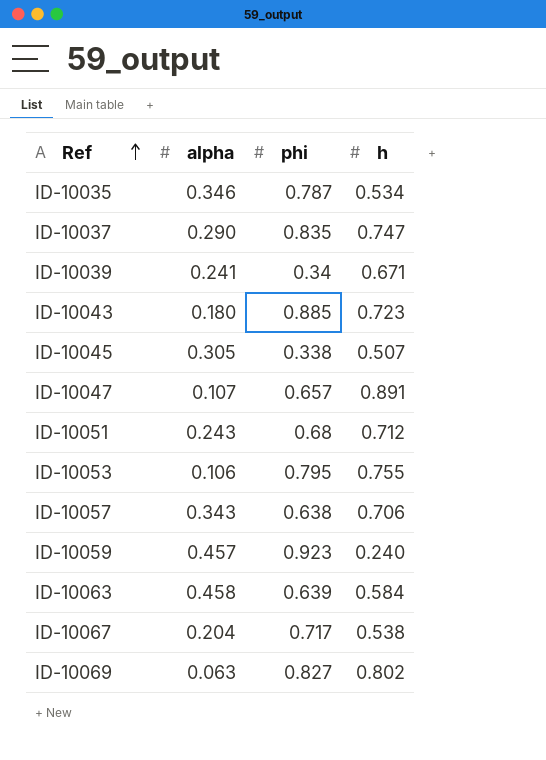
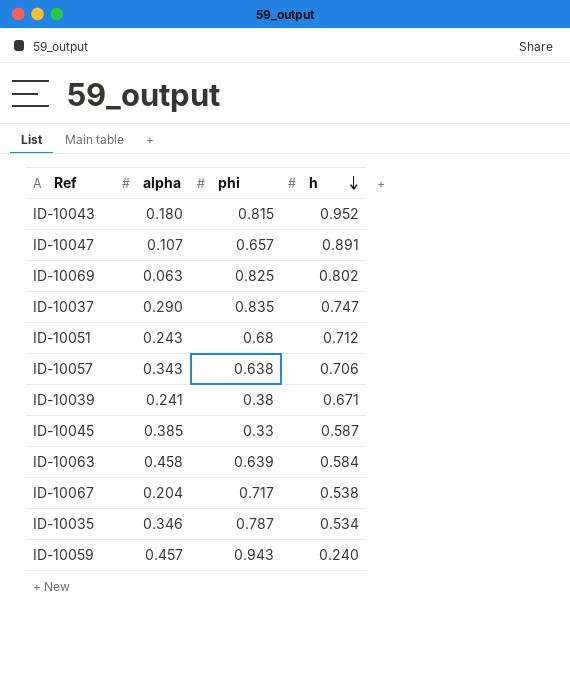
row order: Ref ascending -> h descending
row ID-10053: 0.106 | 0.795 | 0.755 -> none
ID-10043 | phi: 0.885 -> 0.815
ID-10043 | h: 0.723 -> 0.952
ID-10069 | phi: 0.827 -> 0.825
ID-10039 | phi: 0.34 -> 0.38
ID-10045 | alpha: 0.305 -> 0.385
ID-10045 | phi: 0.338 -> 0.33
ID-10045 | h: 0.507 -> 0.587
ID-10059 | phi: 0.923 -> 0.943

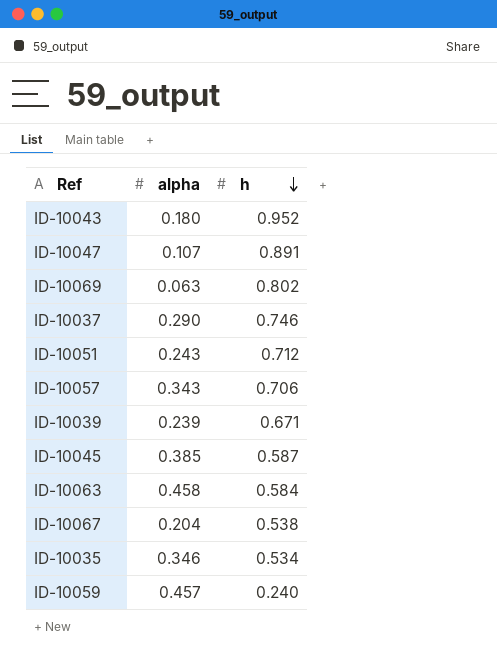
column phi | position: 3 -> none
ID-10037 | h: 0.747 -> 0.746
ID-10039 | alpha: 0.241 -> 0.239

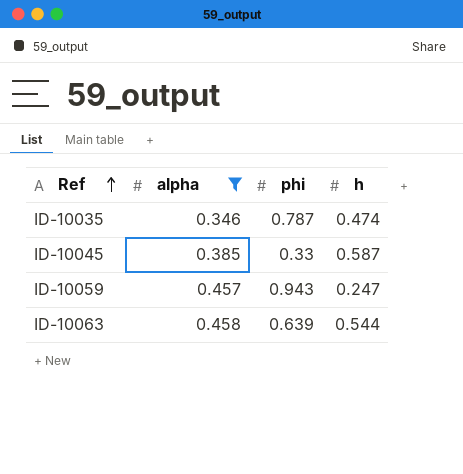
filter: none -> alpha >= 0.346
row order: h descending -> Ref ascending
column phi | position: none -> 3
ID-10035 | h: 0.534 -> 0.474
ID-10059 | h: 0.240 -> 0.247
ID-10063 | h: 0.584 -> 0.544

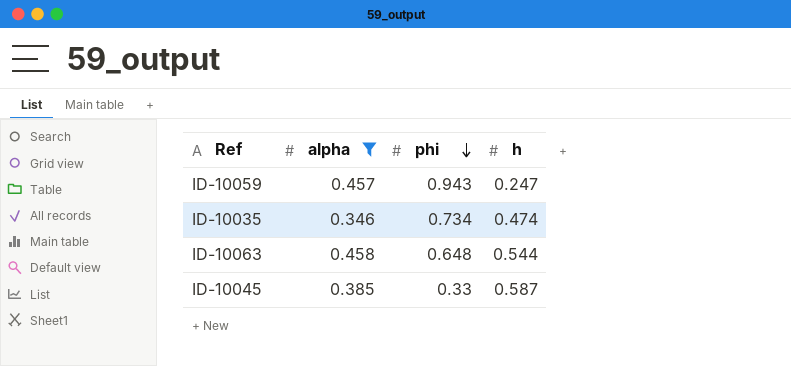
row order: Ref ascending -> phi descending
ID-10035 | phi: 0.787 -> 0.734
ID-10063 | phi: 0.639 -> 0.648

